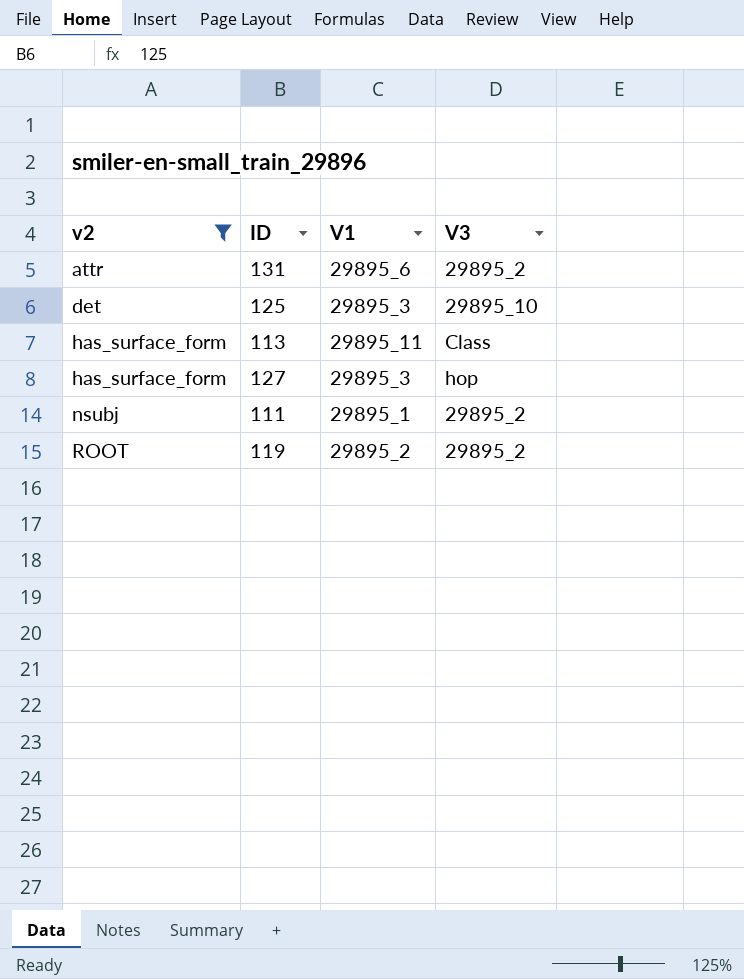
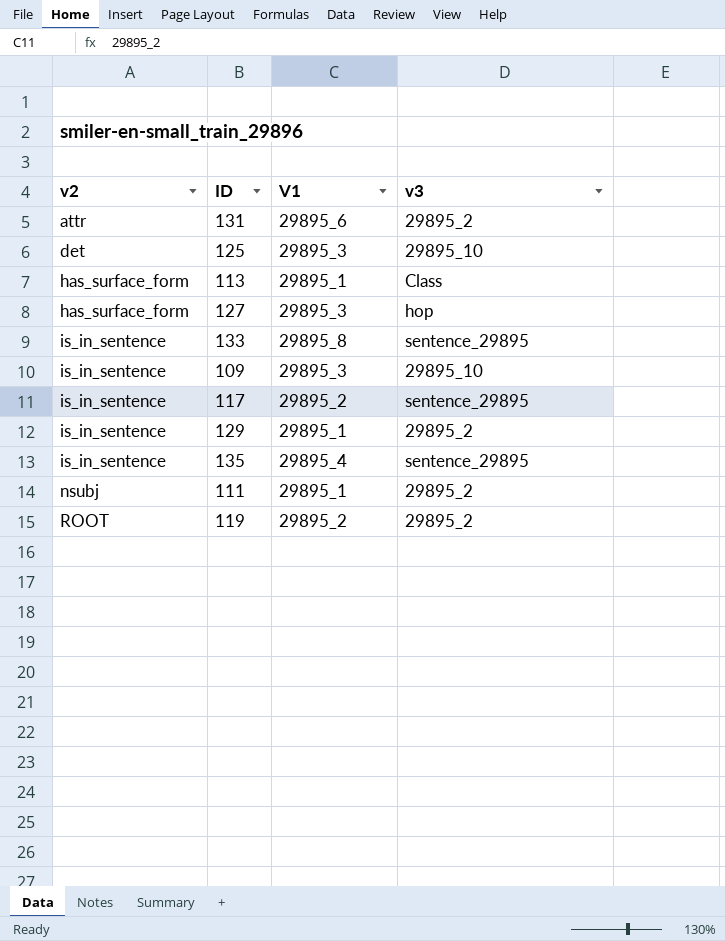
filter: v2 != is_in_sentence -> none
column name: V3 -> v3
113 | V1: 29895_11 -> 29895_1

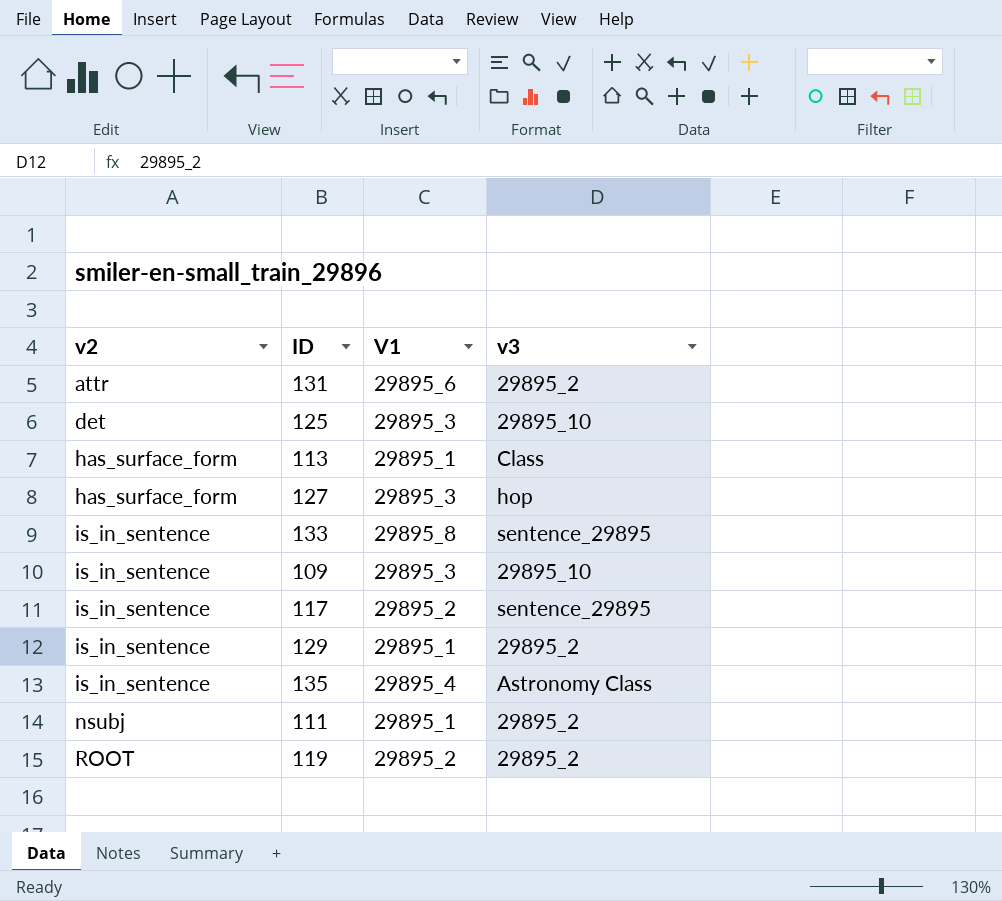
135 | v3: sentence_29895 -> Astronomy Class

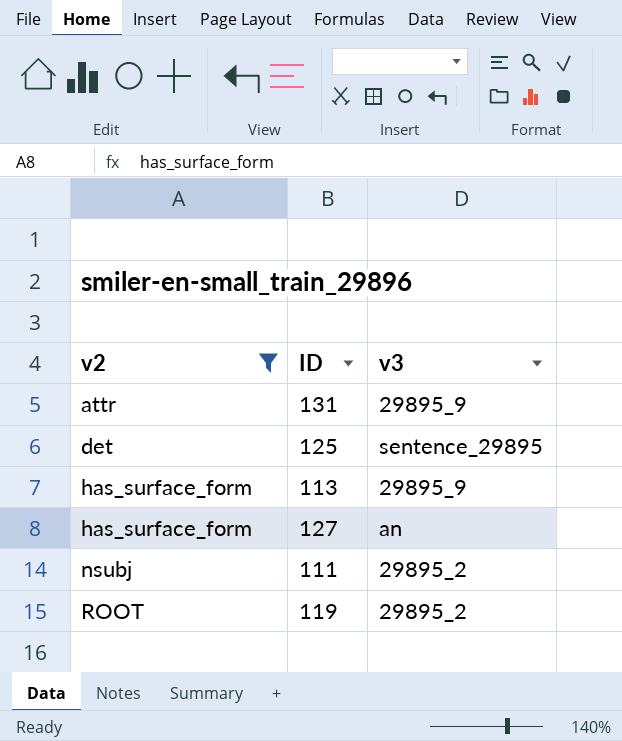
filter: none -> v2 != is_in_sentence
column V1 | position: 3 -> none
131 | v3: 29895_2 -> 29895_9
125 | v3: 29895_10 -> sentence_29895
113 | v3: Class -> 29895_9
127 | v3: hop -> an

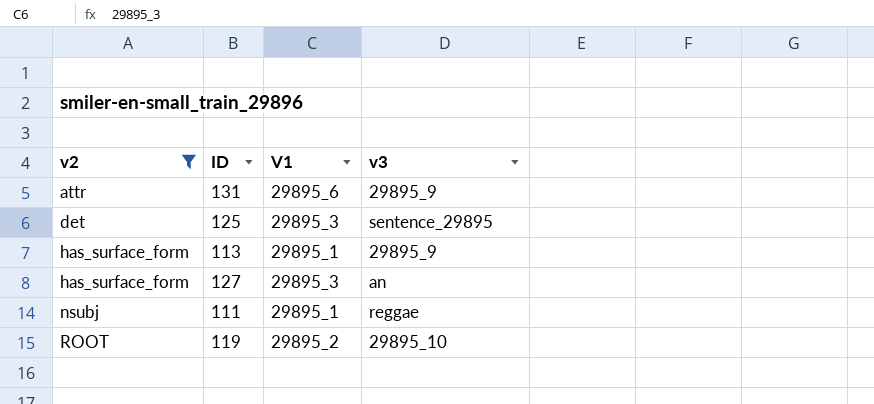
column V1 | position: none -> 3
111 | v3: 29895_2 -> reggae
119 | v3: 29895_2 -> 29895_10

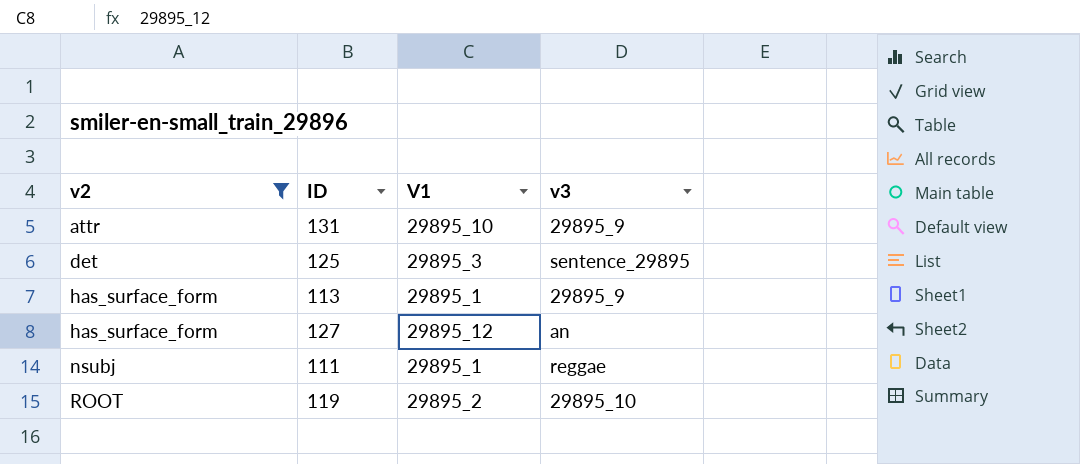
131 | V1: 29895_6 -> 29895_10
127 | V1: 29895_3 -> 29895_12

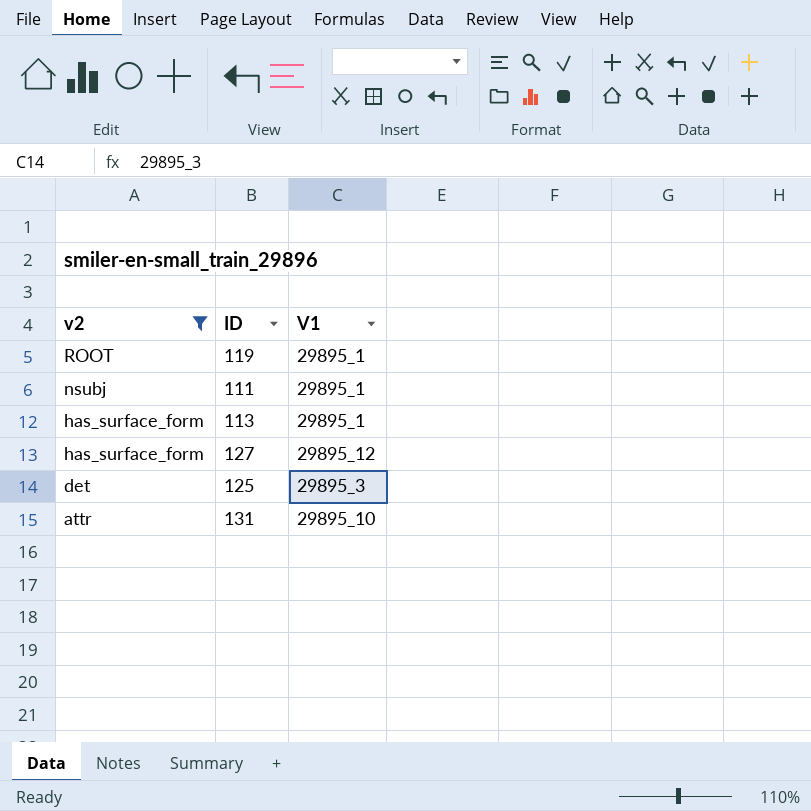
row order: v2 ascending -> v2 descending
column v3 | position: 4 -> none
119 | V1: 29895_2 -> 29895_1

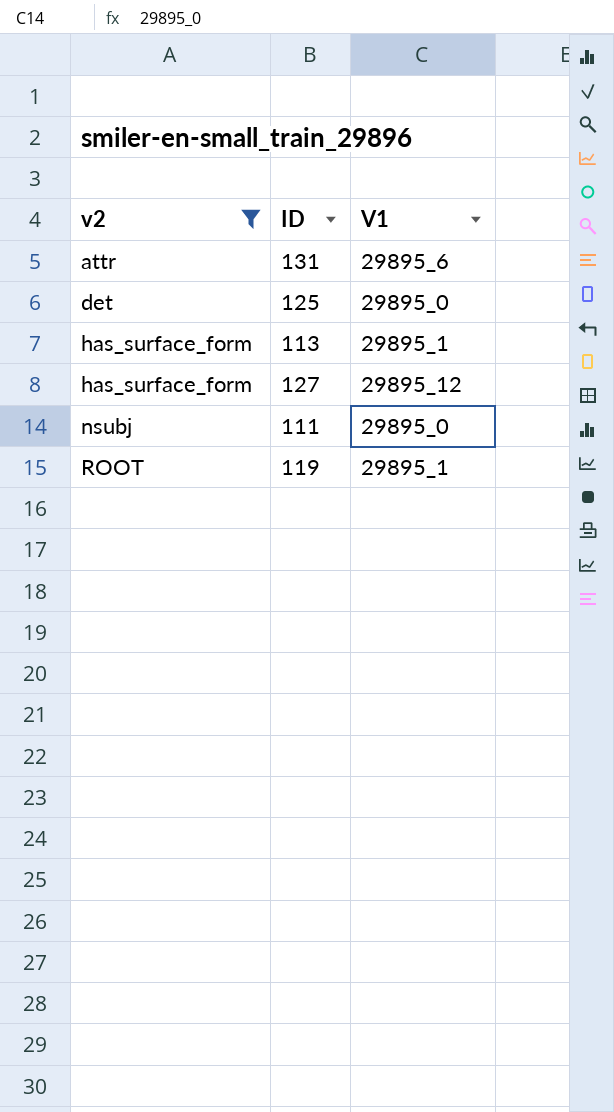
row order: v2 descending -> v2 ascending
131 | V1: 29895_10 -> 29895_6
125 | V1: 29895_3 -> 29895_0
111 | V1: 29895_1 -> 29895_0

